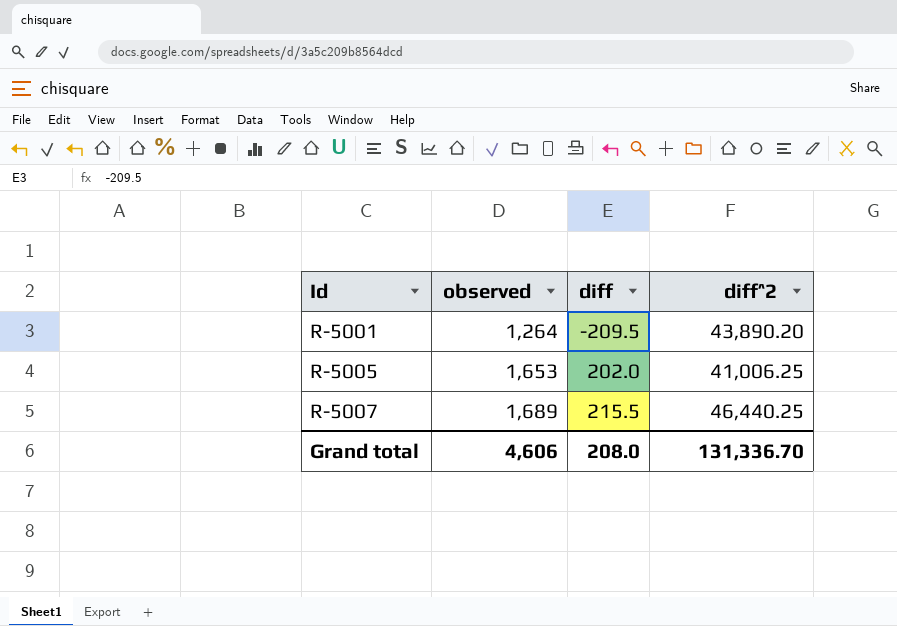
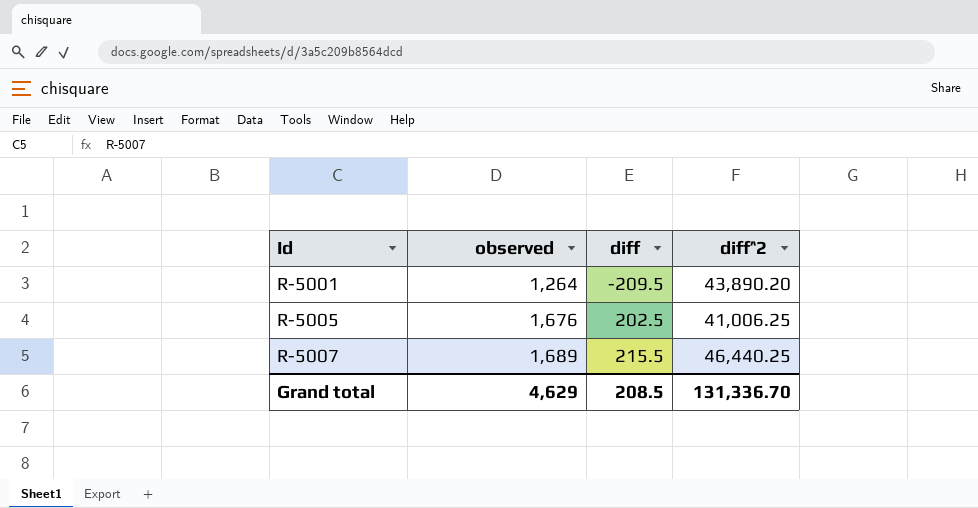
R-5005 | observed: 1,653 -> 1,676
R-5005 | diff: 202.0 -> 202.5
Grand total | observed: 4,606 -> 4,629
Grand total | diff: 208.0 -> 208.5

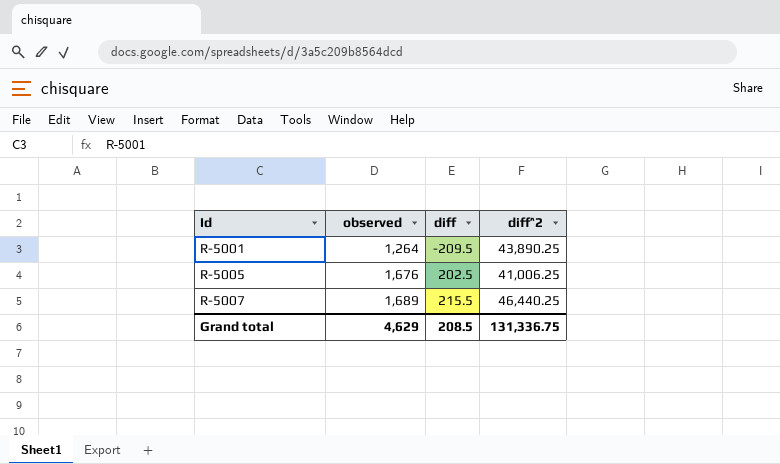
R-5001 | diff^2: 43,890.20 -> 43,890.25
Grand total | diff^2: 131,336.70 -> 131,336.75

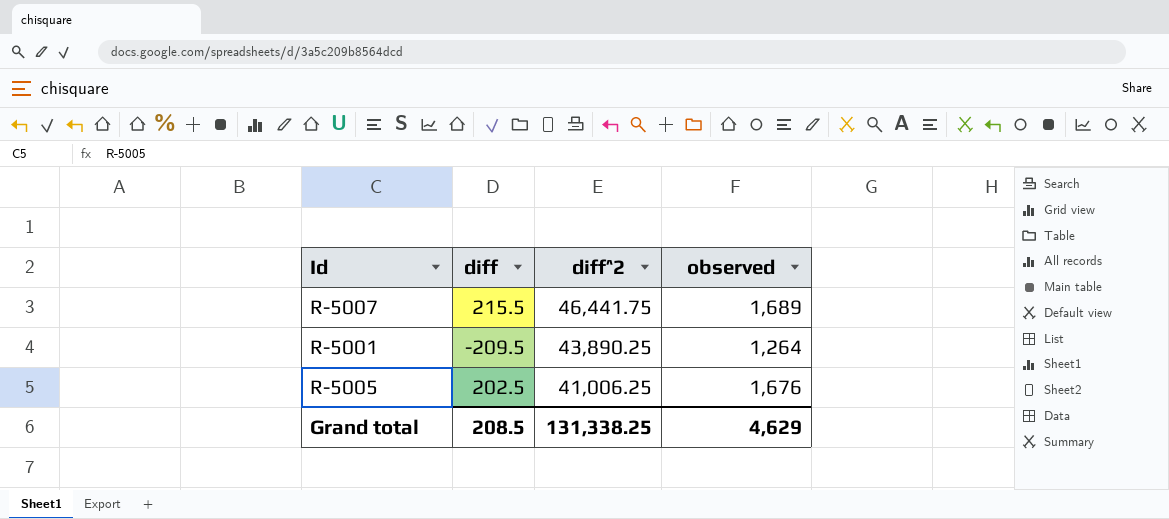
row order: Id ascending -> diff^2 descending
column observed | position: 2 -> 4
R-5007 | diff^2: 46,440.25 -> 46,441.75
Grand total | diff^2: 131,336.75 -> 131,338.25

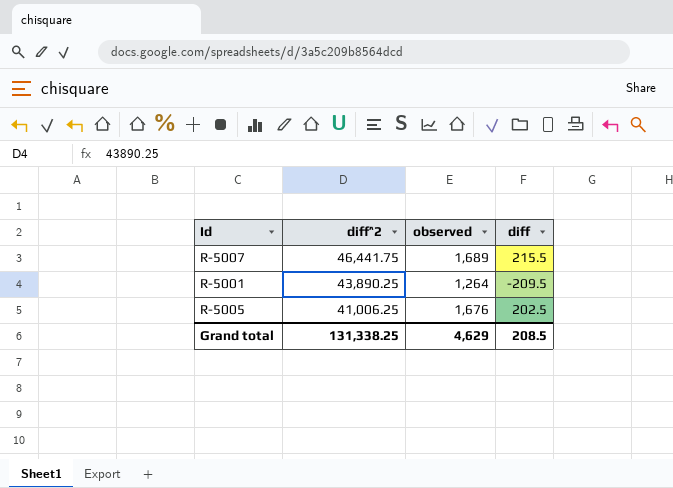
column diff | position: 2 -> 4

